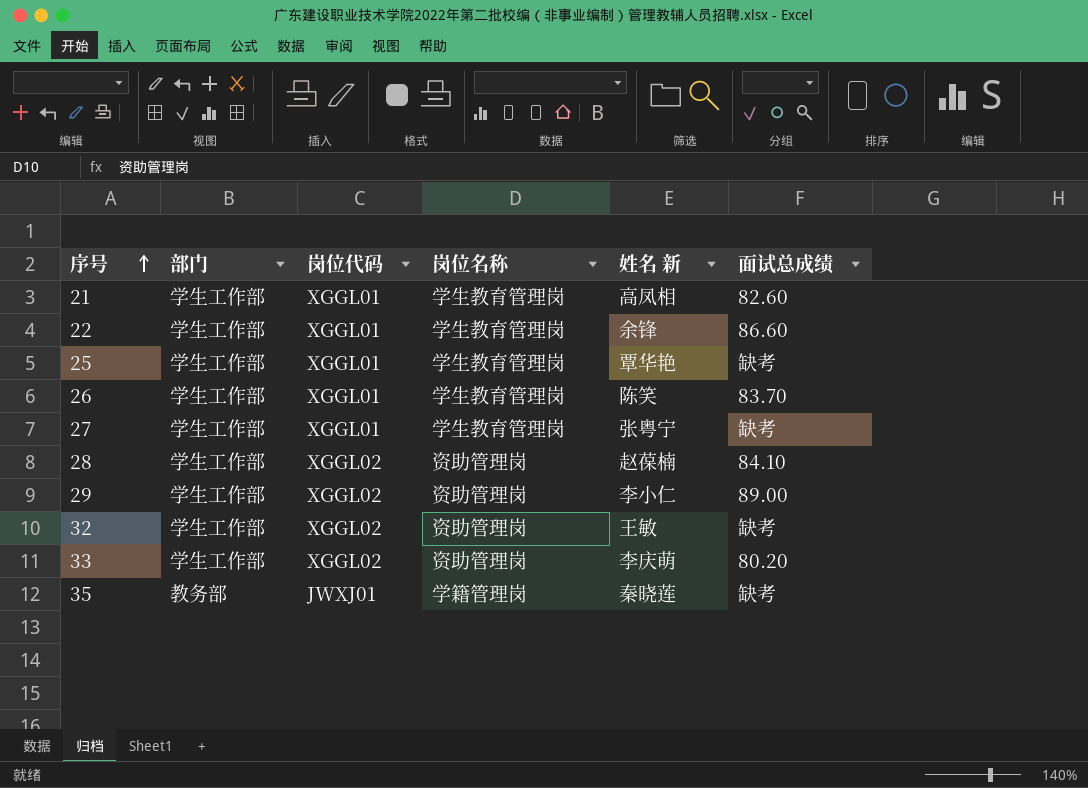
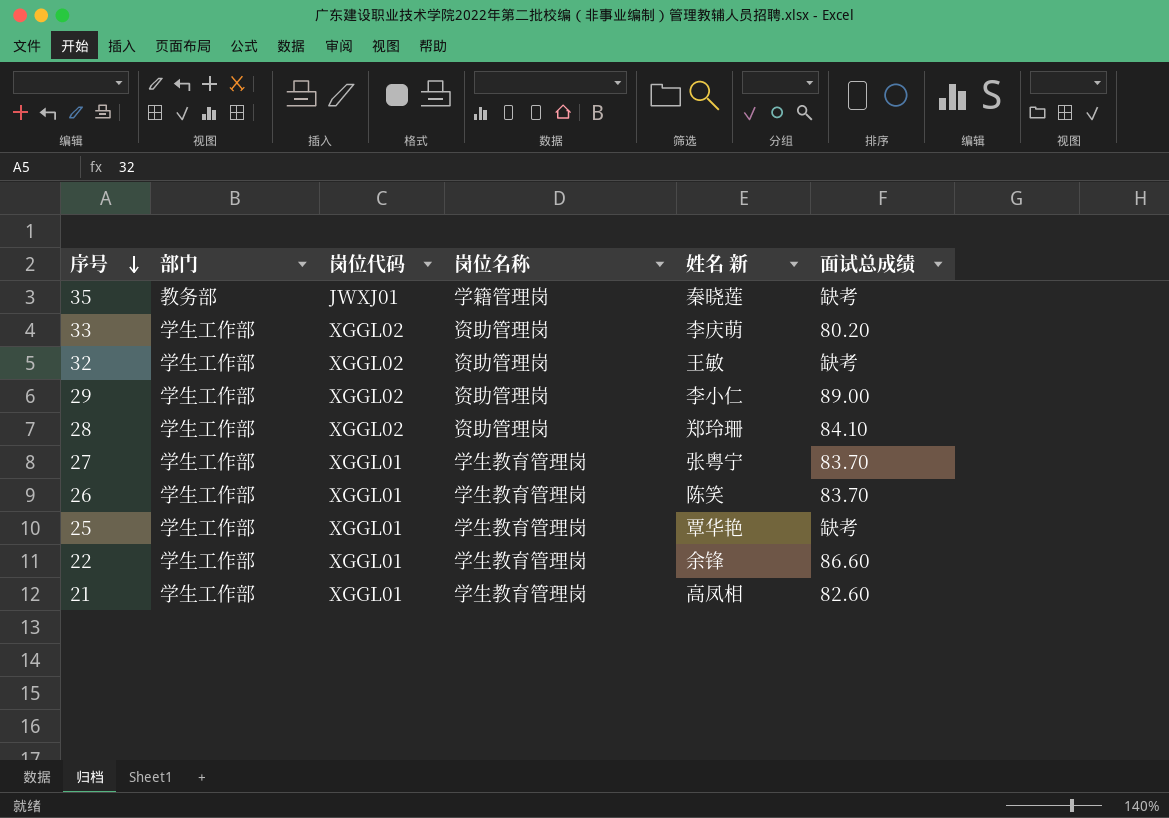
row order: 序号 ascending -> 序号 descending
28 | 姓名 新: 赵葆楠 -> 郑玲珊
27 | 面试总成绩: 缺考 -> 83.70

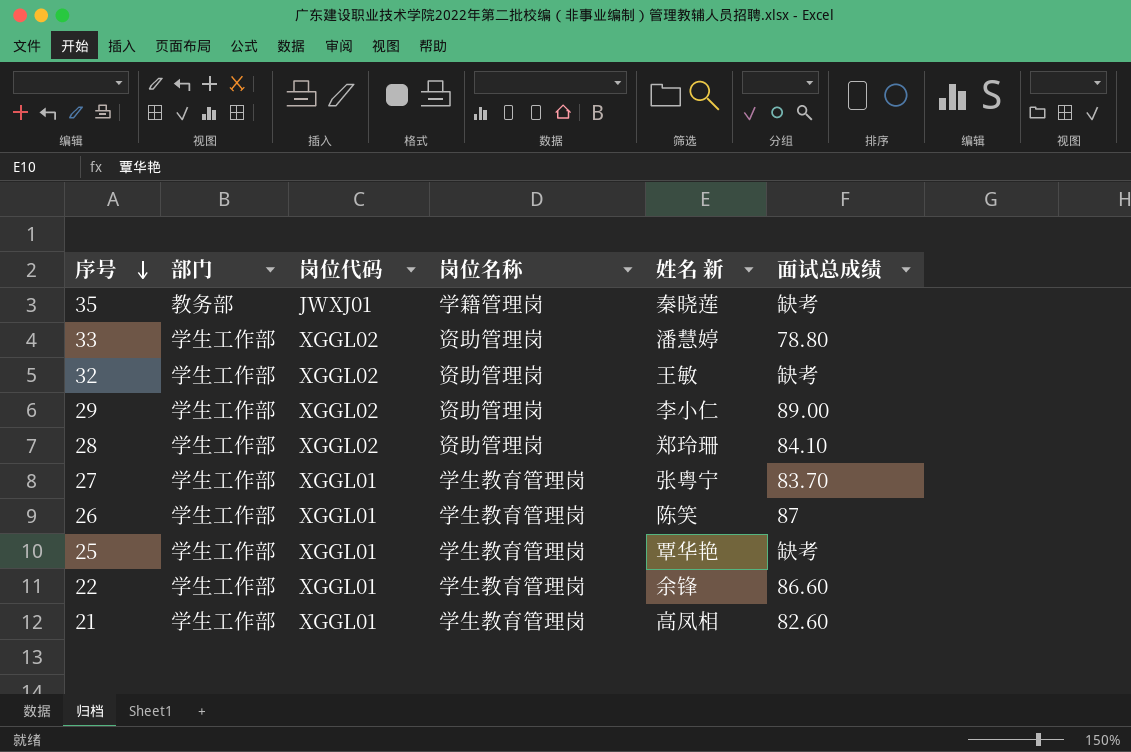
33 | 姓名 新: 李庆萌 -> 潘慧婷
33 | 面试总成绩: 80.20 -> 78.80
26 | 面试总成绩: 83.70 -> 87

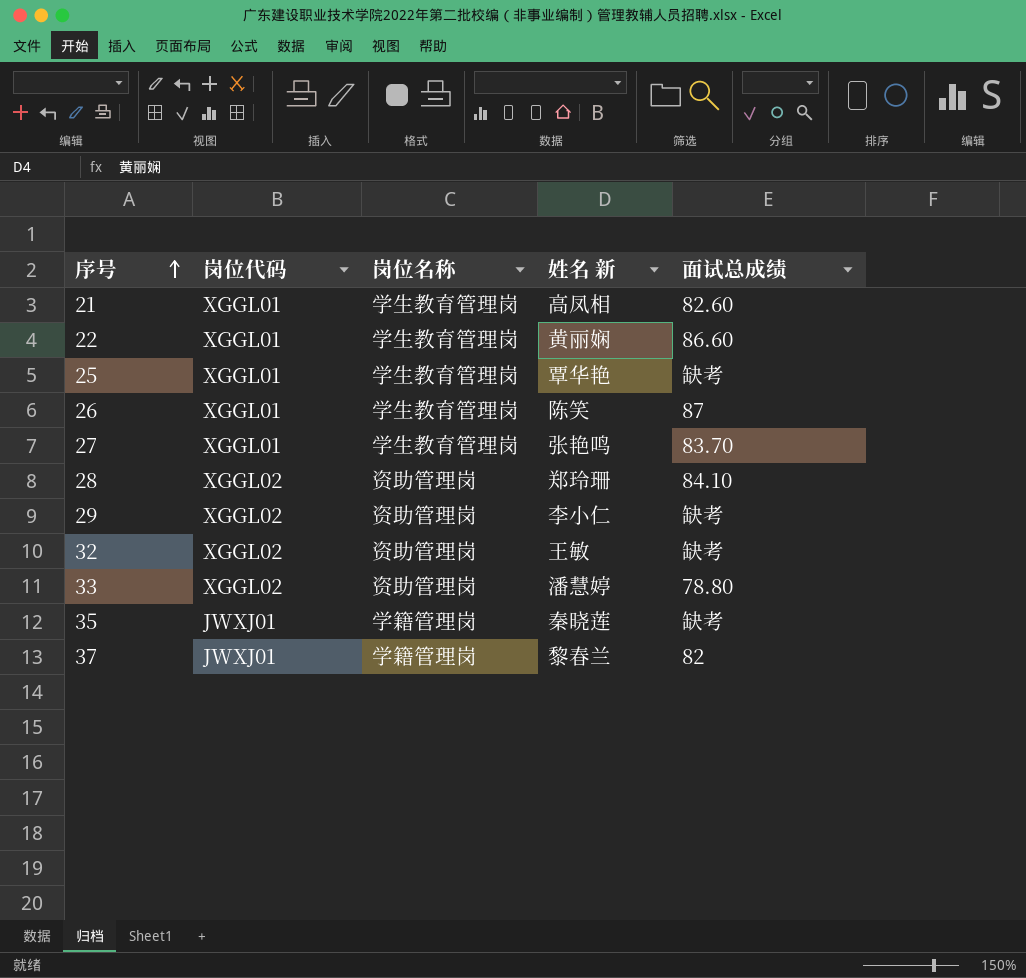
row order: 序号 descending -> 序号 ascending
column 部门 | position: 2 -> none
22 | 姓名 新: 余锋 -> 黄丽娴
27 | 姓名 新: 张粤宁 -> 张艳鸣
29 | 面试总成绩: 89.00 -> 缺考
row 37: none -> JWXJ01 | 学籍管理岗 | 黎春兰 | 82

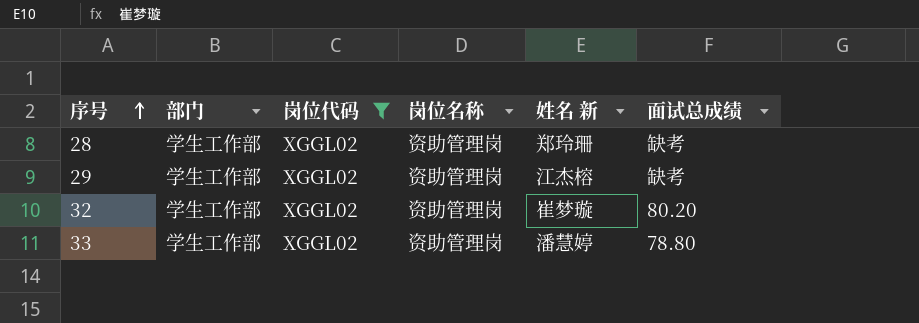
filter: none -> 岗位代码 = XGGL02
column 部门 | position: none -> 2
28 | 面试总成绩: 84.10 -> 缺考
29 | 姓名 新: 李小仁 -> 江杰榕
32 | 姓名 新: 王敏 -> 崔梦璇
32 | 面试总成绩: 缺考 -> 80.20

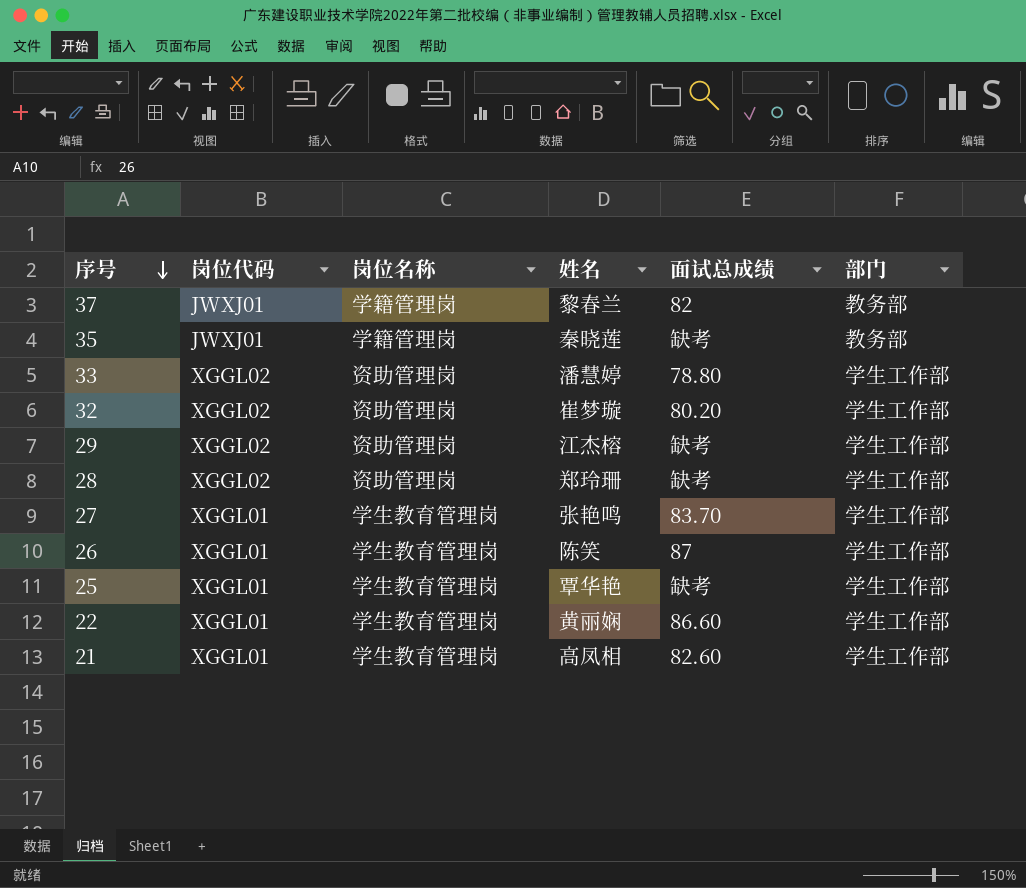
filter: 岗位代码 = XGGL02 -> none
row order: 序号 ascending -> 序号 descending
column name: 姓名 新 -> 姓名
column 部门 | position: 2 -> 6

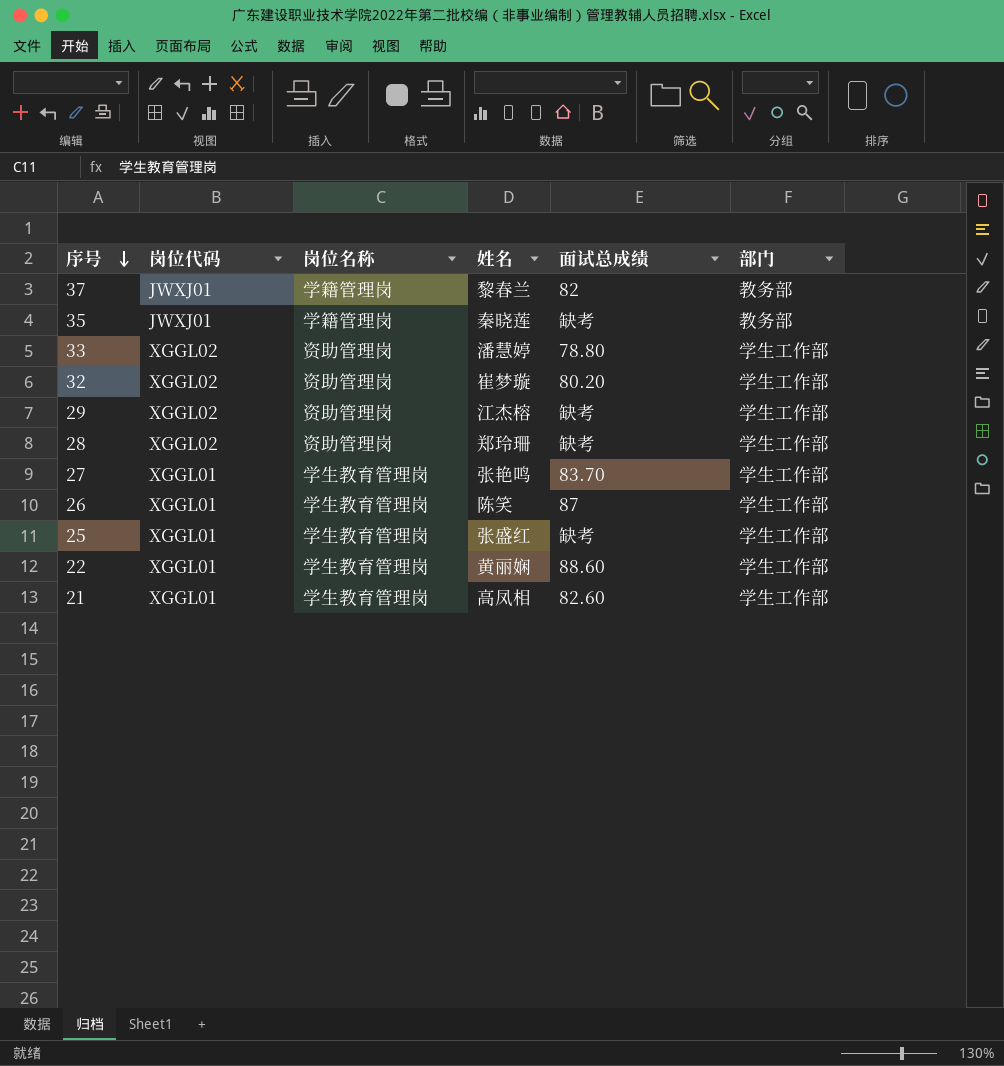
25 | 姓名: 覃华艳 -> 张盛红
22 | 面试总成绩: 86.60 -> 88.60

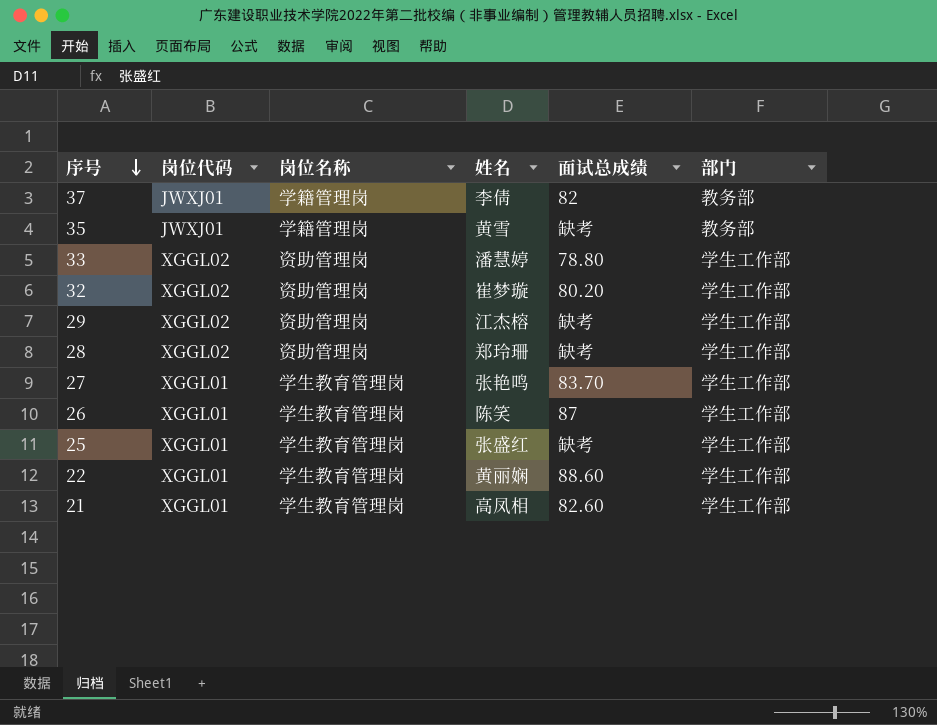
37 | 姓名: 黎春兰 -> 李倩
35 | 姓名: 秦晓莲 -> 黄雪

